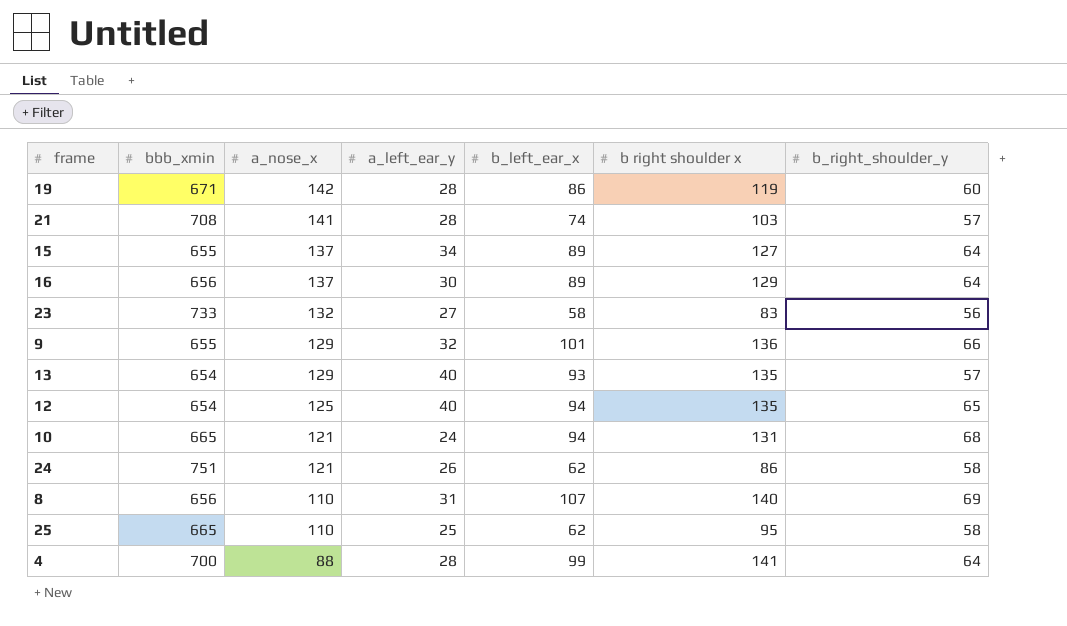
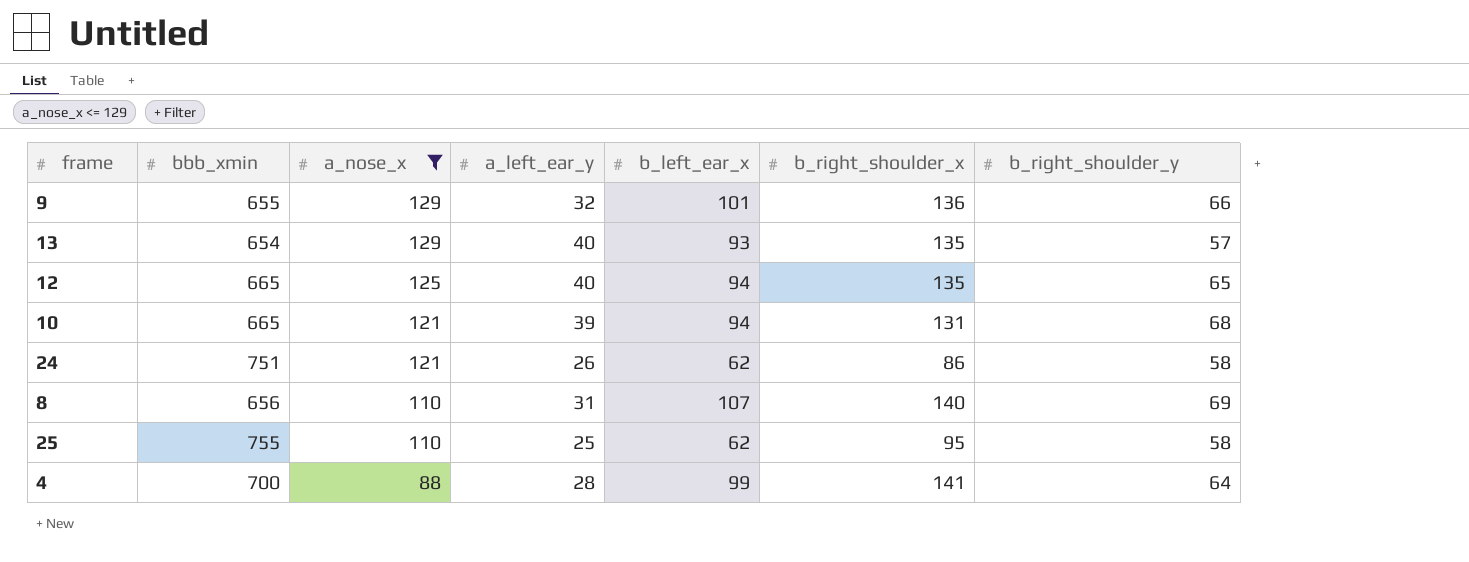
filter: none -> a_nose_x <= 129
column name: b right shoulder x -> b_right_shoulder_x
12 | bbb_xmin: 654 -> 665
10 | a_left_ear_y: 24 -> 39
25 | bbb_xmin: 665 -> 755

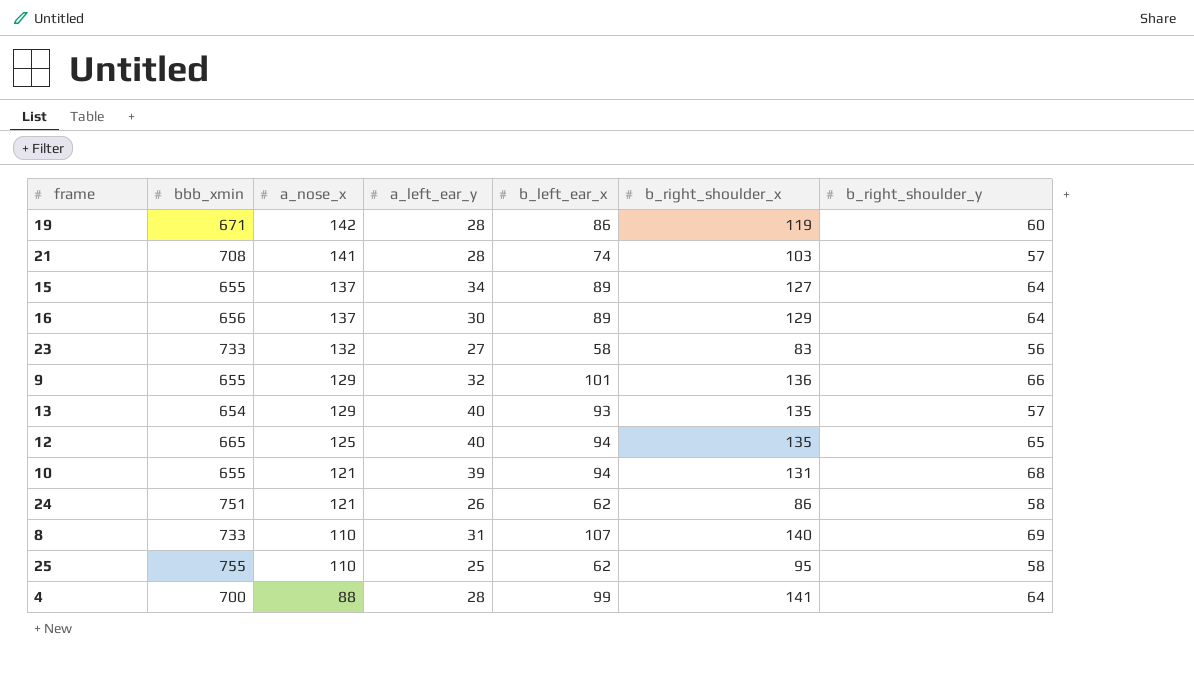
filter: a_nose_x <= 129 -> none
10 | bbb_xmin: 665 -> 655
8 | bbb_xmin: 656 -> 733

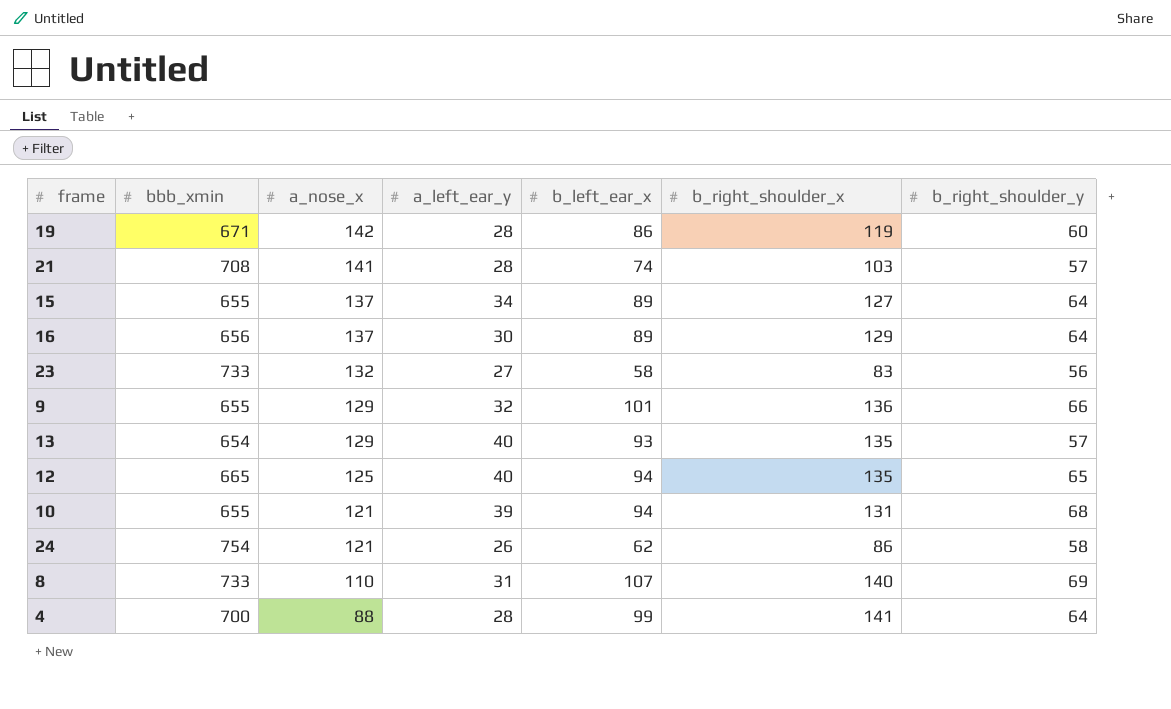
row 25: 755 | 110 | 25 | 62 | 95 | 58 -> none
24 | bbb_xmin: 751 -> 754

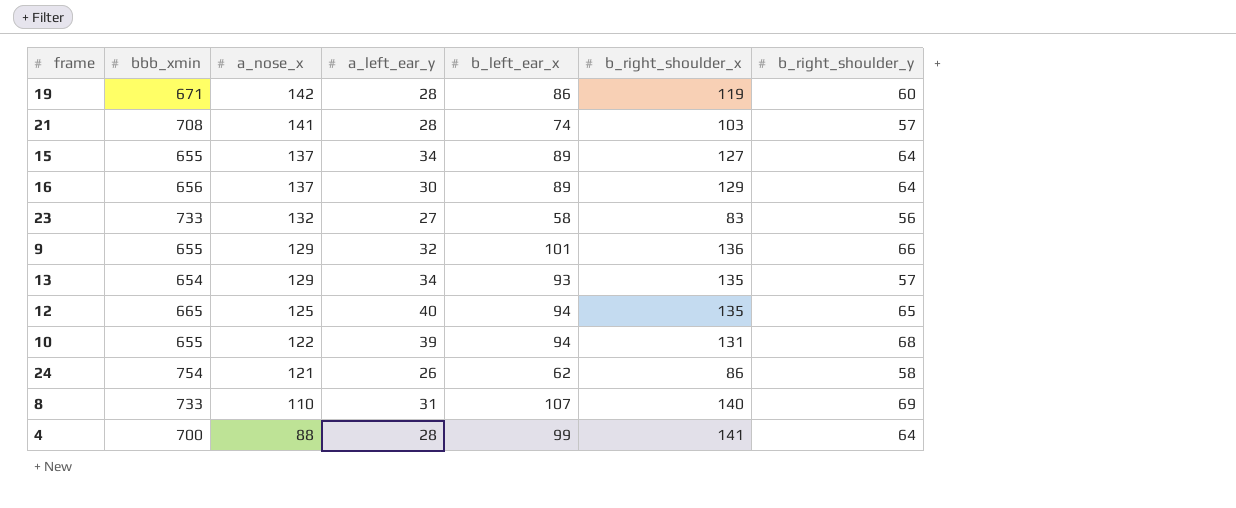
13 | a_left_ear_y: 40 -> 34
10 | a_nose_x: 121 -> 122

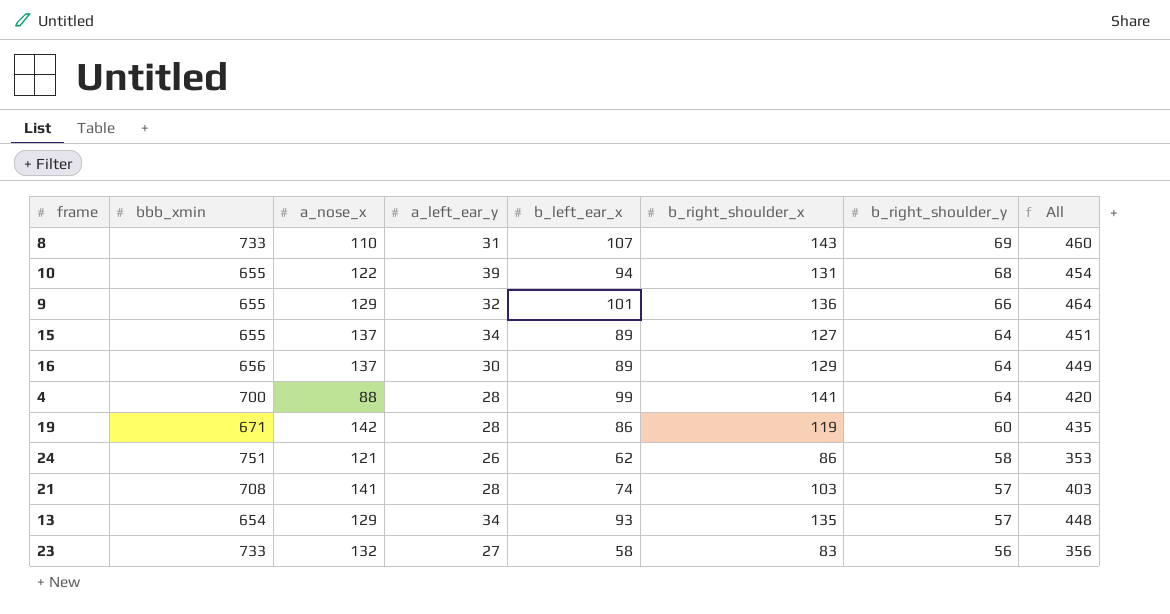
row order: a_nose_x descending -> b_right_shoulder_y descending
column All | formula: none -> [a_nose_x] + [a_left_ear_y] + [b_left_ear_x] + [b_right_shoulder_x] + [b_right_shoulder_y]
row 12: 665 | 125 | 40 | 94 | 135 | 65 -> none
8 | b_right_shoulder_x: 140 -> 143
24 | bbb_xmin: 754 -> 751

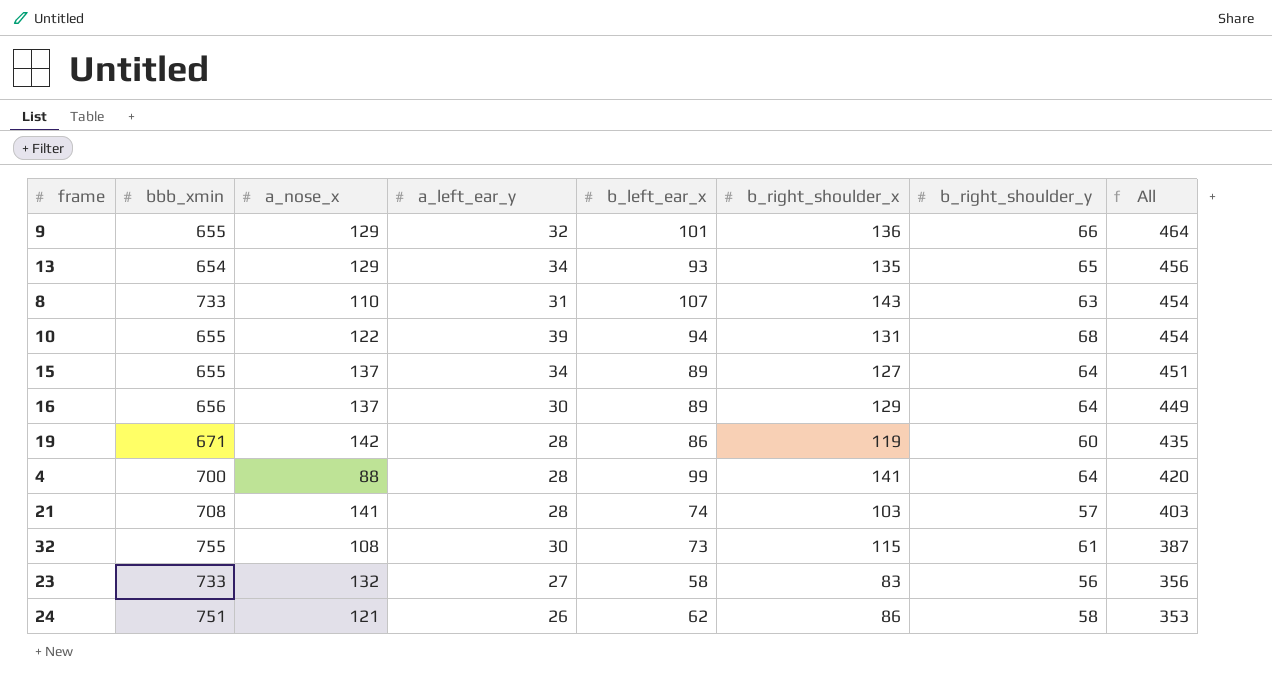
row order: b_right_shoulder_y descending -> All descending
13 | b_right_shoulder_y: 57 -> 65
13 | All: 448 -> 456
8 | b_right_shoulder_y: 69 -> 63
8 | All: 460 -> 454
row 32: none -> 755 | 108 | 30 | 73 | 115 | 61 | 387

